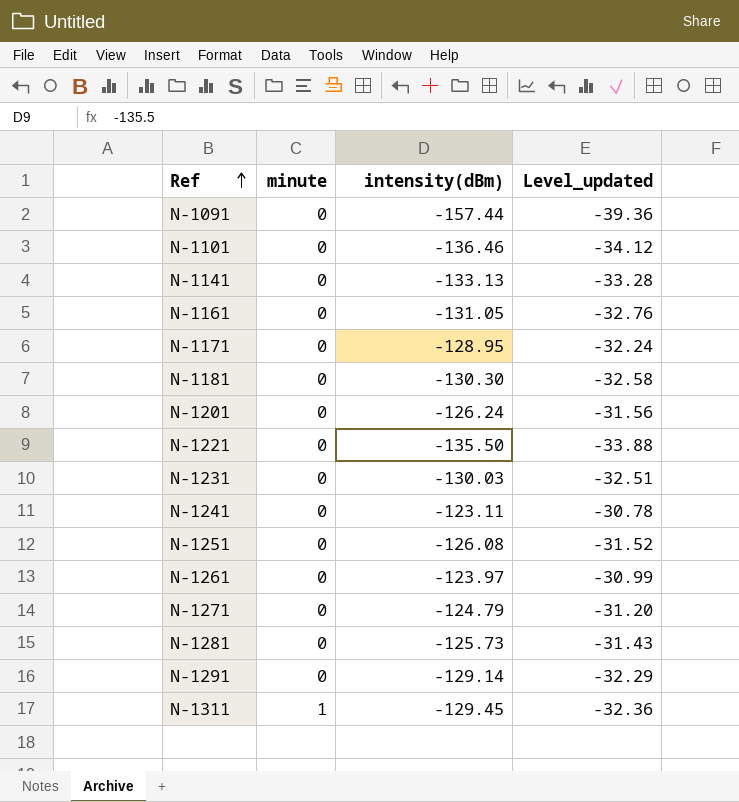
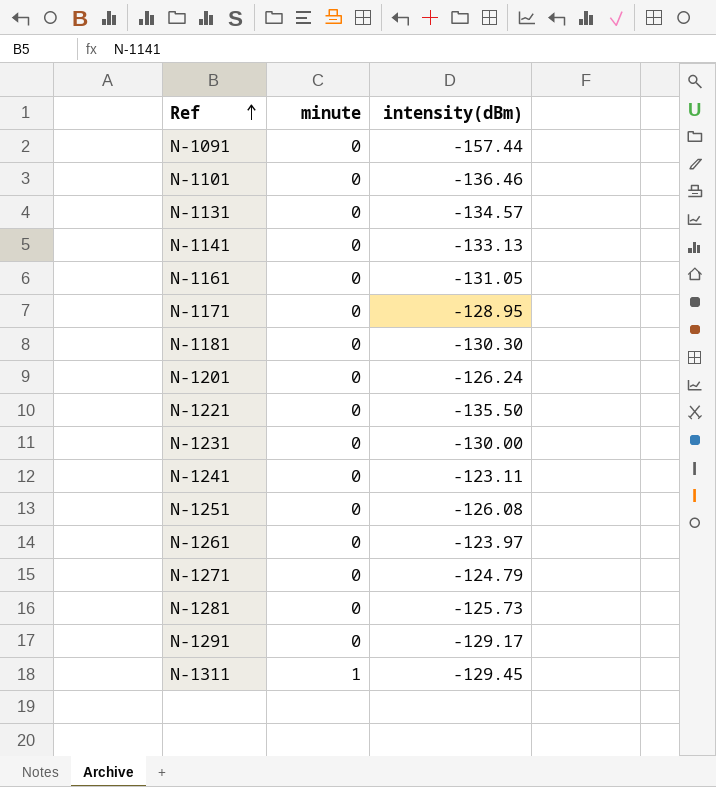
column Level_updated | formula: [intensity(dBm)] * 0.25 -> none
row N-1131: none -> 0 | -134.57
N-1231 | intensity(dBm): -130.03 -> -130.00
N-1291 | intensity(dBm): -129.14 -> -129.17

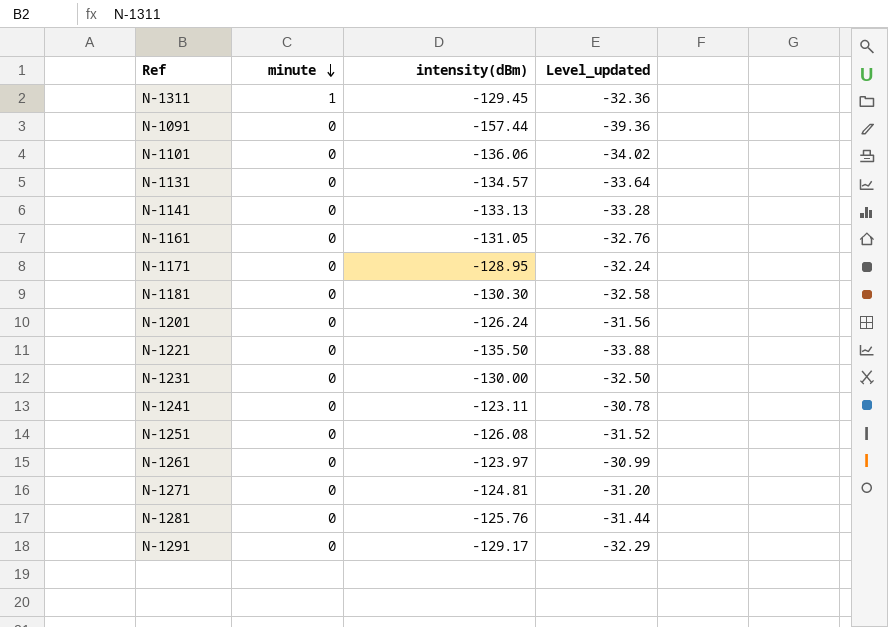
row order: Ref ascending -> minute descending
column Level_updated | formula: none -> [intensity(dBm)] * 0.25
N-1101 | intensity(dBm): -136.46 -> -136.06
N-1271 | intensity(dBm): -124.79 -> -124.81
N-1281 | intensity(dBm): -125.73 -> -125.76

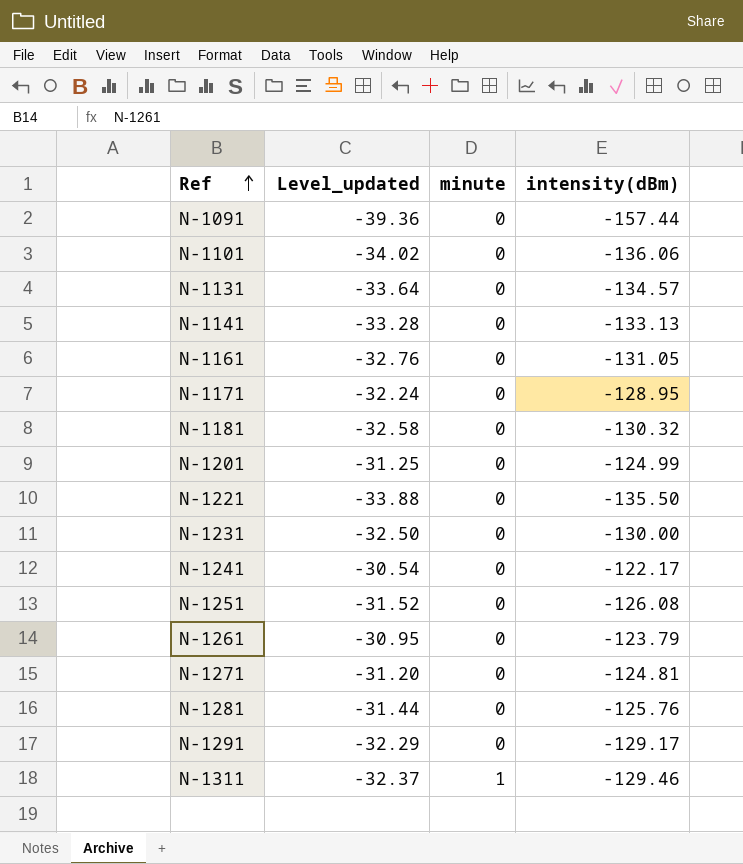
row order: minute descending -> Ref ascending
column Level_updated | position: 4 -> 2
N-1181 | intensity(dBm): -130.30 -> -130.32
N-1201 | Level_updated: -31.56 -> -31.25
N-1201 | intensity(dBm): -126.24 -> -124.99
N-1241 | Level_updated: -30.78 -> -30.54
N-1241 | intensity(dBm): -123.11 -> -122.17
N-1261 | Level_updated: -30.99 -> -30.95
N-1261 | intensity(dBm): -123.97 -> -123.79
N-1311 | Level_updated: -32.36 -> -32.37
N-1311 | intensity(dBm): -129.45 -> -129.46

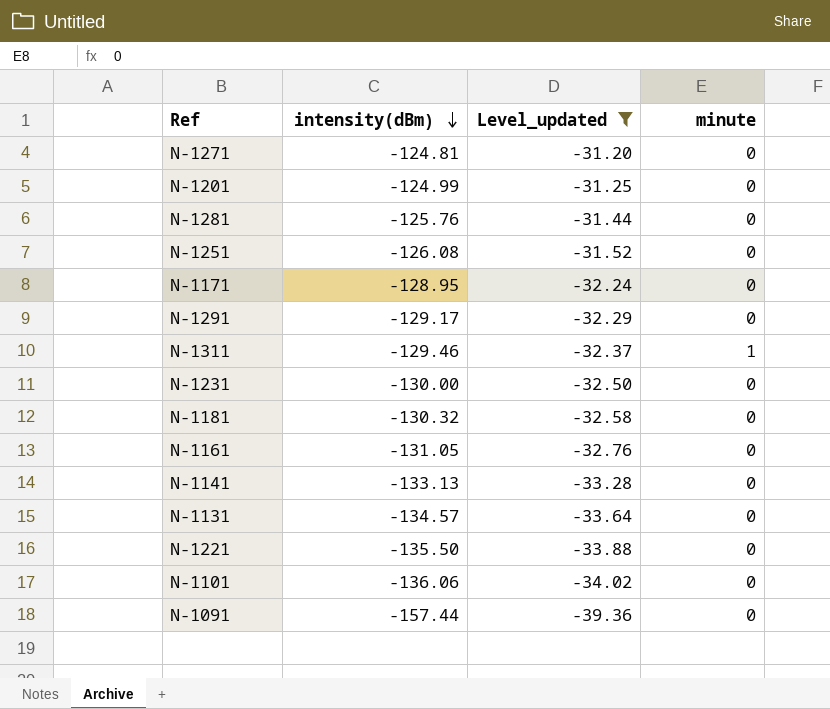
filter: none -> Level_updated <= -31.20
row order: Ref ascending -> intensity(dBm) descending
column intensity(dBm) | position: 4 -> 2

